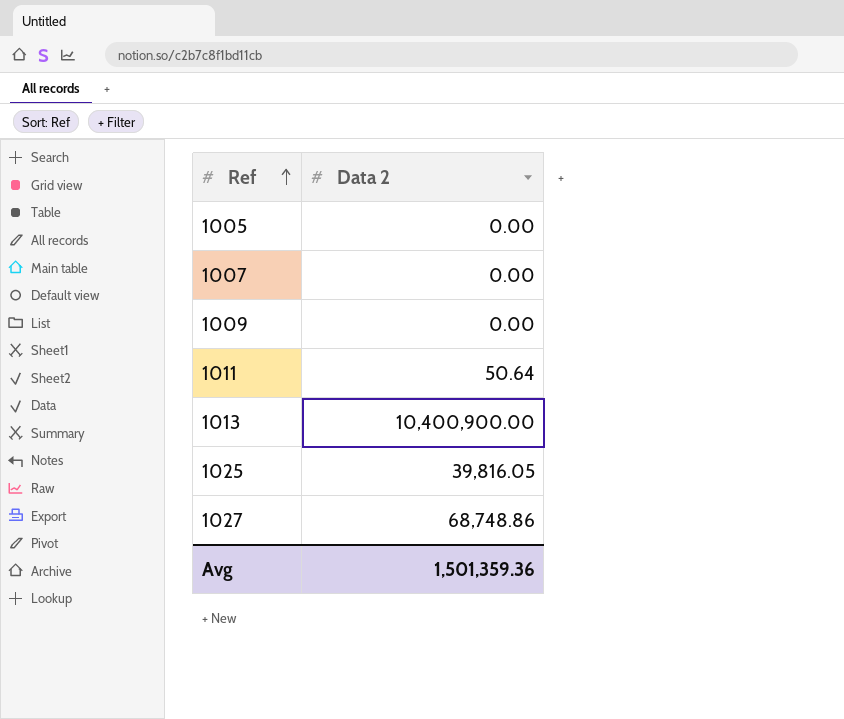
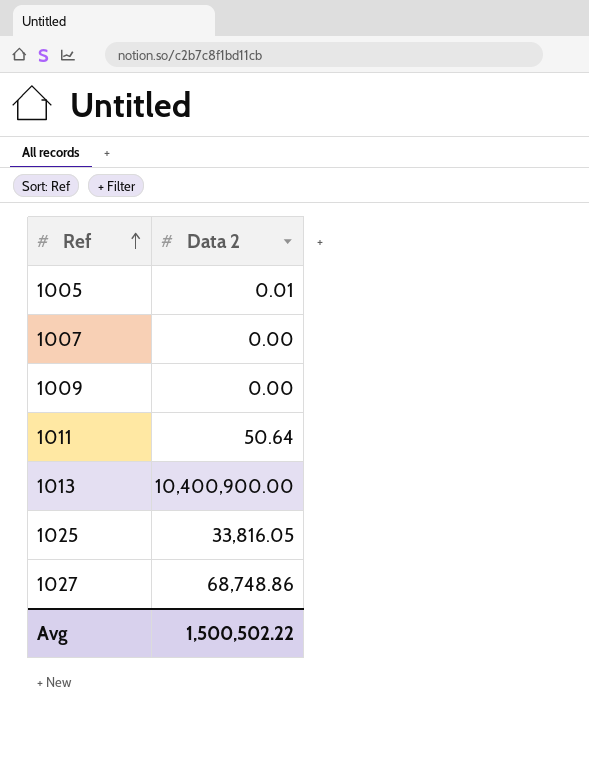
1005 | Data 2: 0.00 -> 0.01
1025 | Data 2: 39,816.05 -> 33,816.05
Avg | Data 2: 1,501,359.36 -> 1,500,502.22

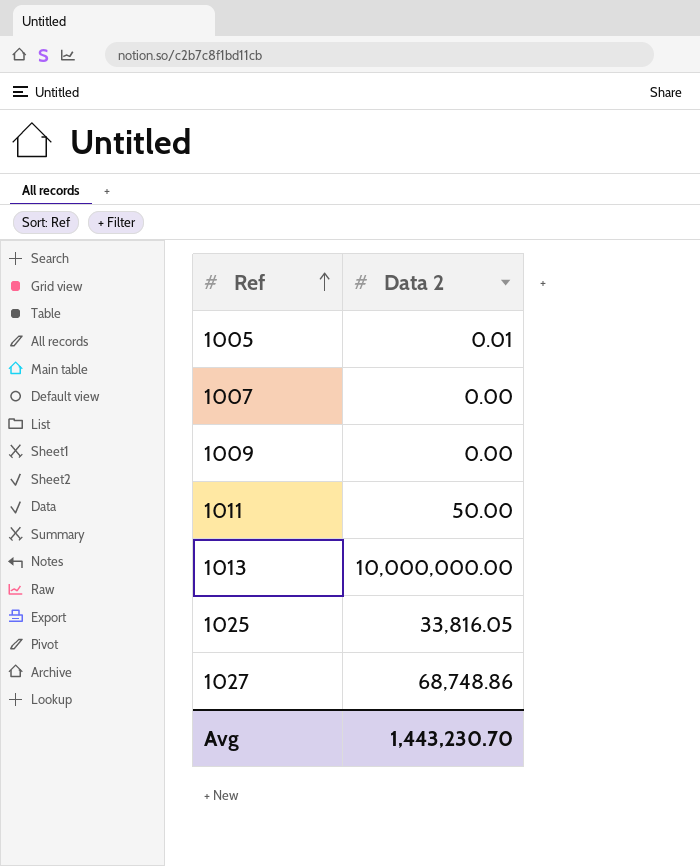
1011 | Data 2: 50.64 -> 50.00
1013 | Data 2: 10,400,900.00 -> 10,000,000.00
Avg | Data 2: 1,500,502.22 -> 1,443,230.70

